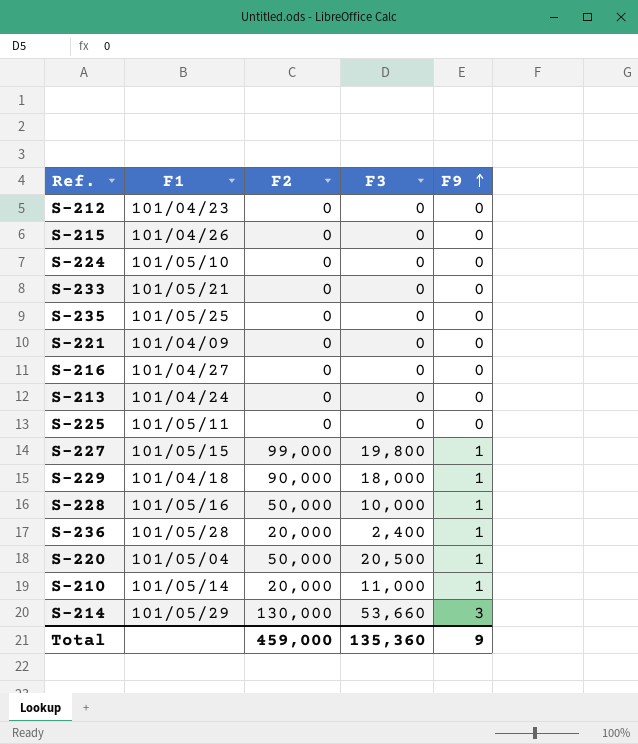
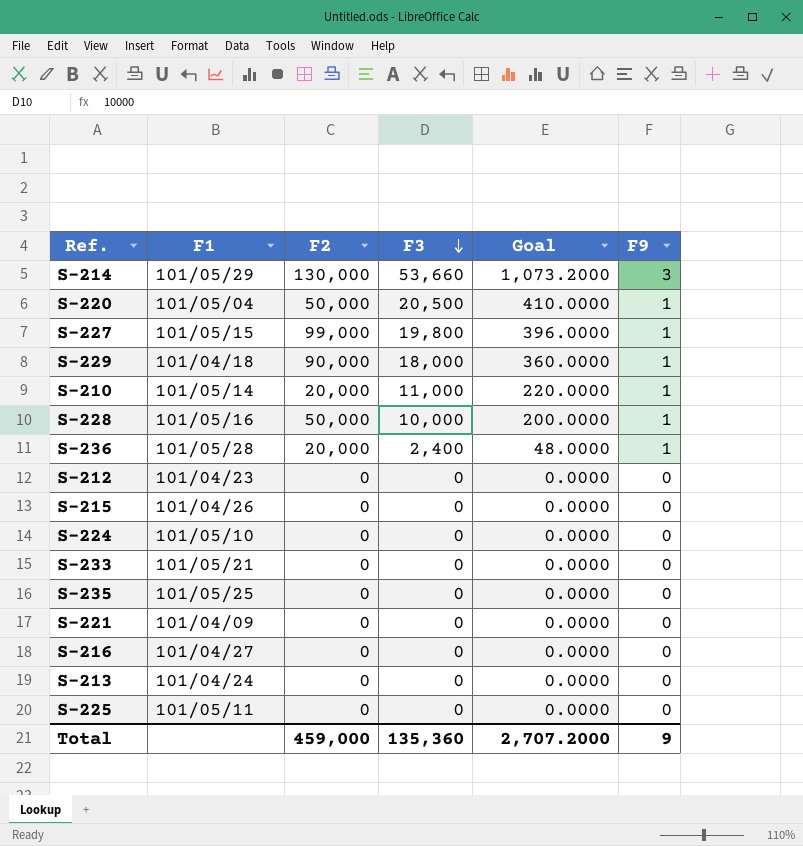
row order: F9 ascending -> F3 descending
column Goal | formula: none -> [F3] * 0.02

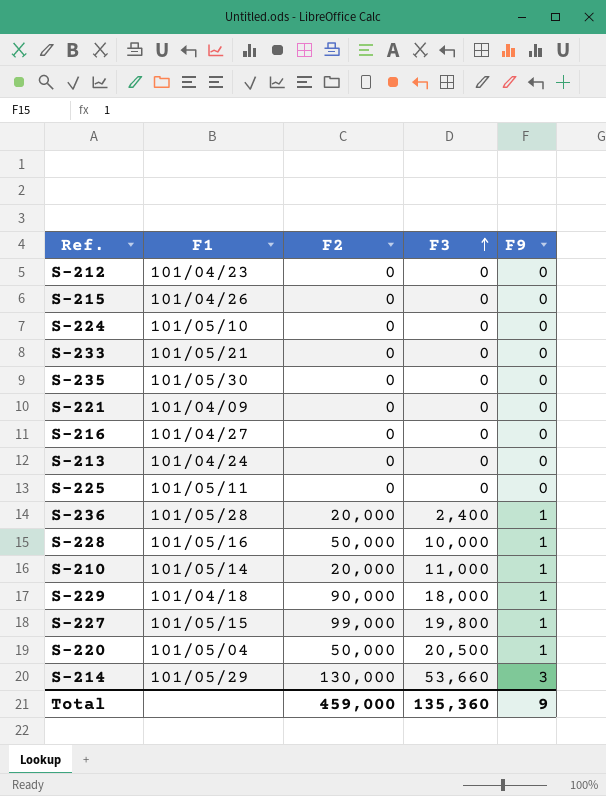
row order: F3 descending -> F3 ascending
column Goal | formula: [F3] * 0.02 -> none
S-235 | F1: 101/05/25 -> 101/05/30

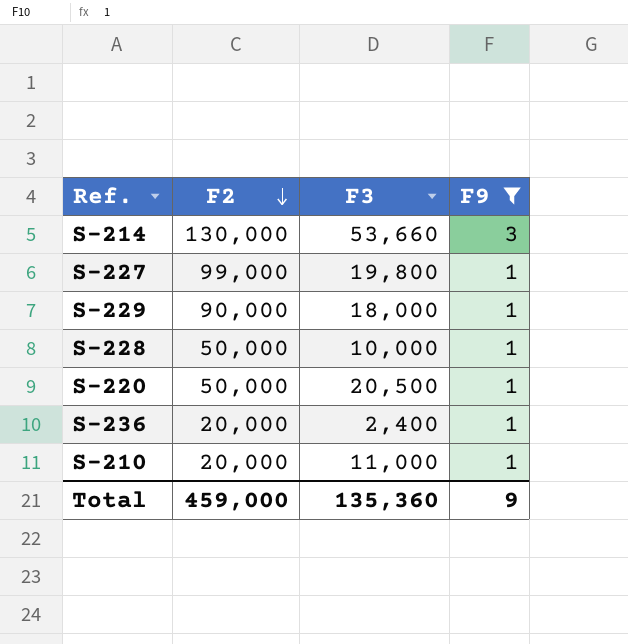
filter: none -> F9 != 0
row order: F3 ascending -> F2 descending
column F1 | position: 2 -> none

